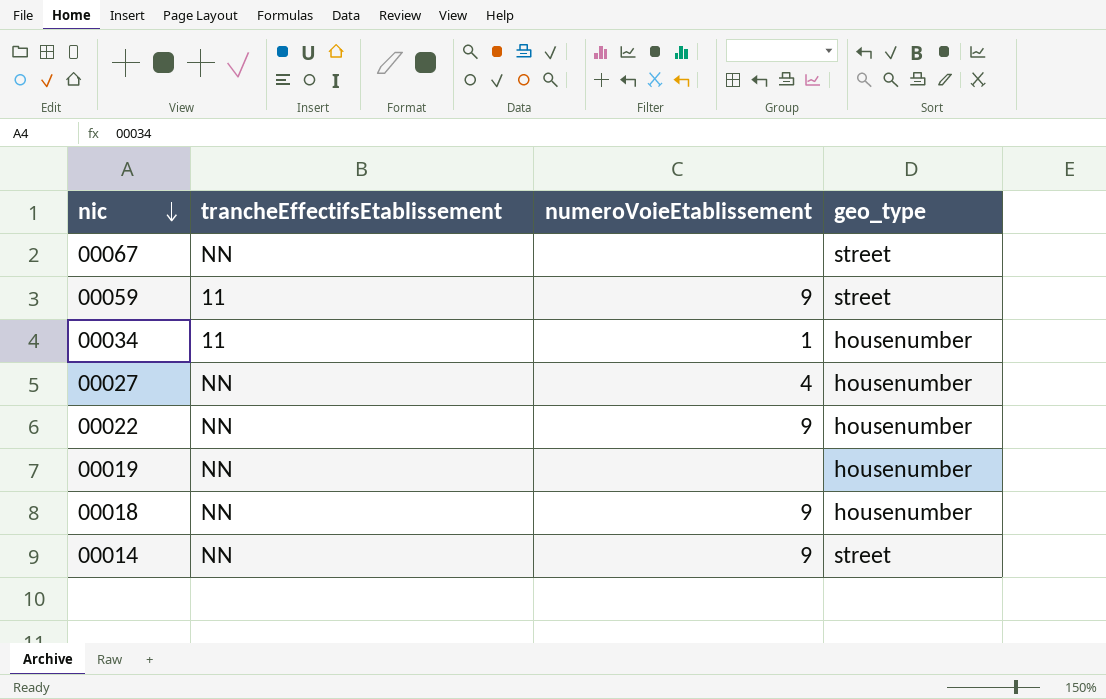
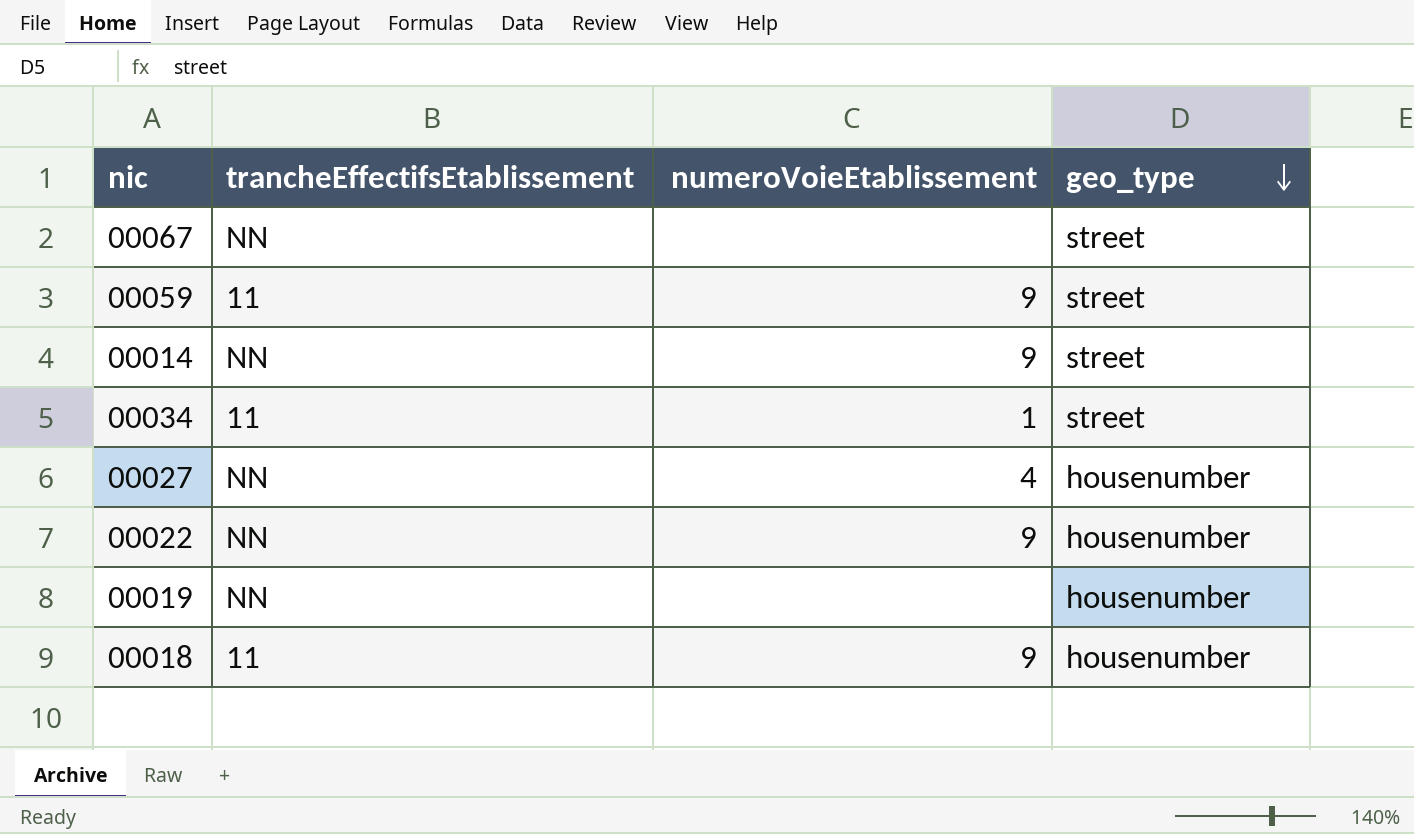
row order: nic descending -> geo_type descending
00034 | geo_type: housenumber -> street
00018 | trancheEffectifsEtablissement: NN -> 11

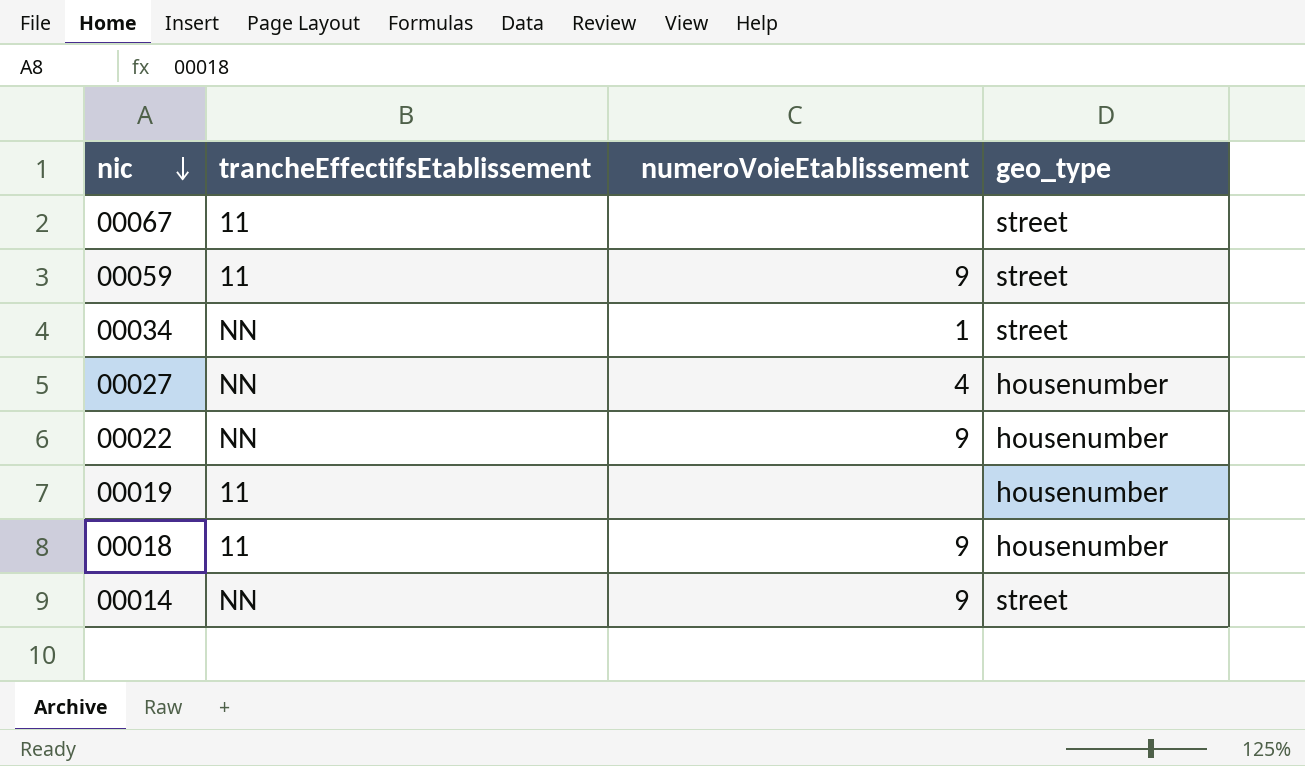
row order: geo_type descending -> nic descending
00067 | trancheEffectifsEtablissement: NN -> 11
00034 | trancheEffectifsEtablissement: 11 -> NN
00019 | trancheEffectifsEtablissement: NN -> 11

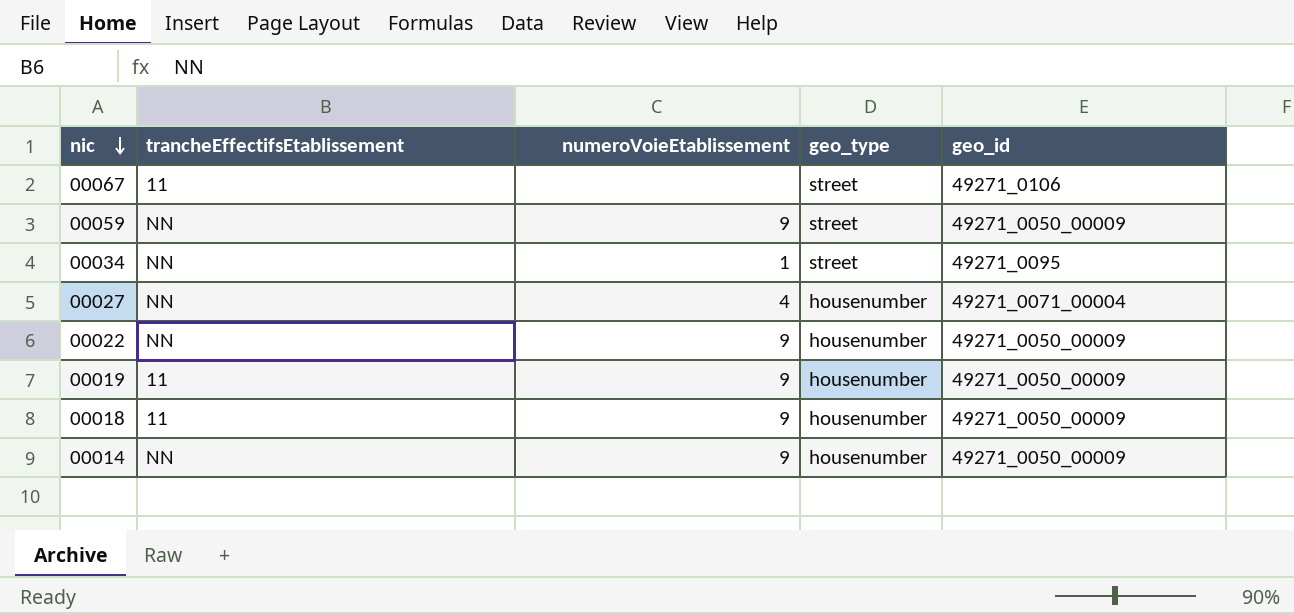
column geo_id | position: none -> 5
00059 | trancheEffectifsEtablissement: 11 -> NN
00019 | numeroVoieEtablissement: none -> 9
00014 | geo_type: street -> housenumber

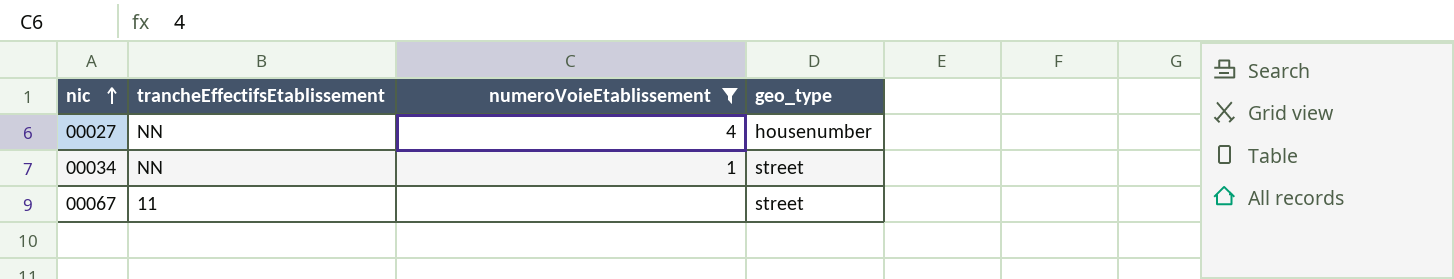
filter: none -> numeroVoieEtablissement != 9
row order: nic descending -> nic ascending
column geo_id | position: 5 -> none

